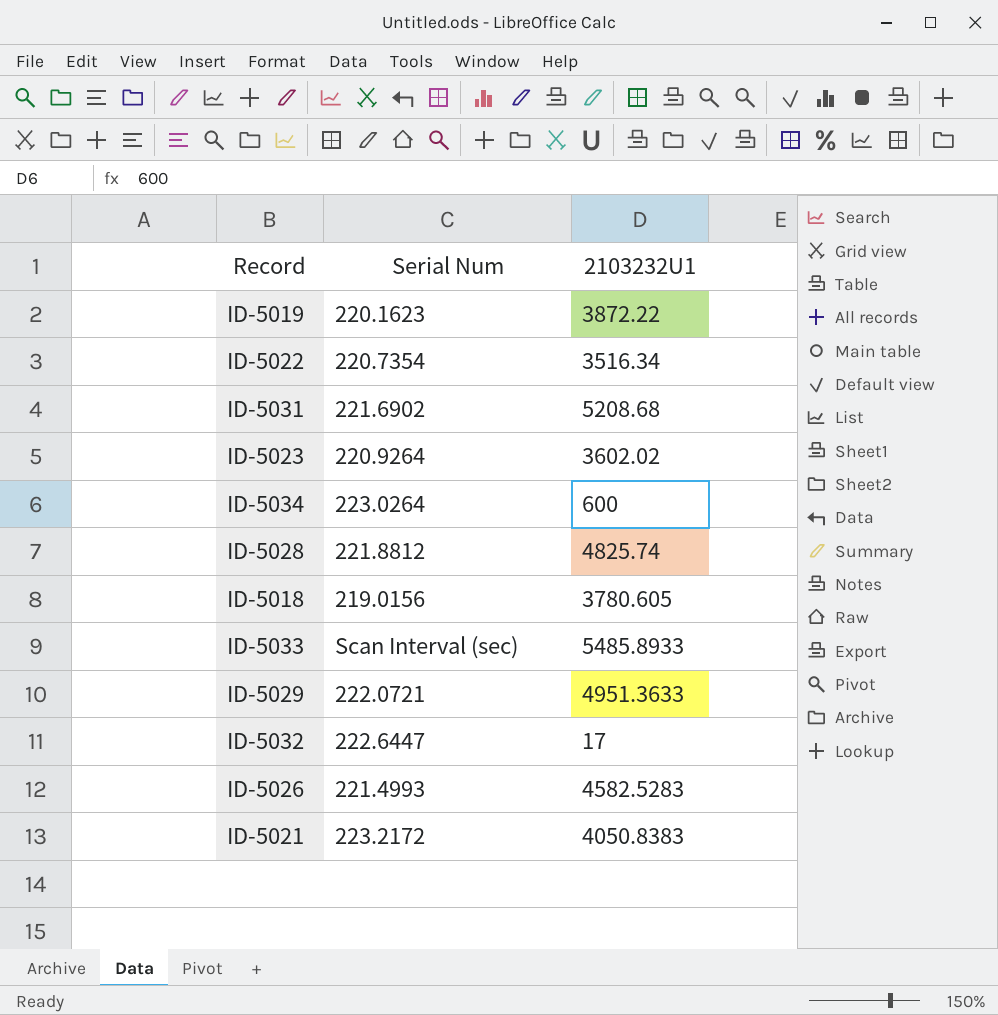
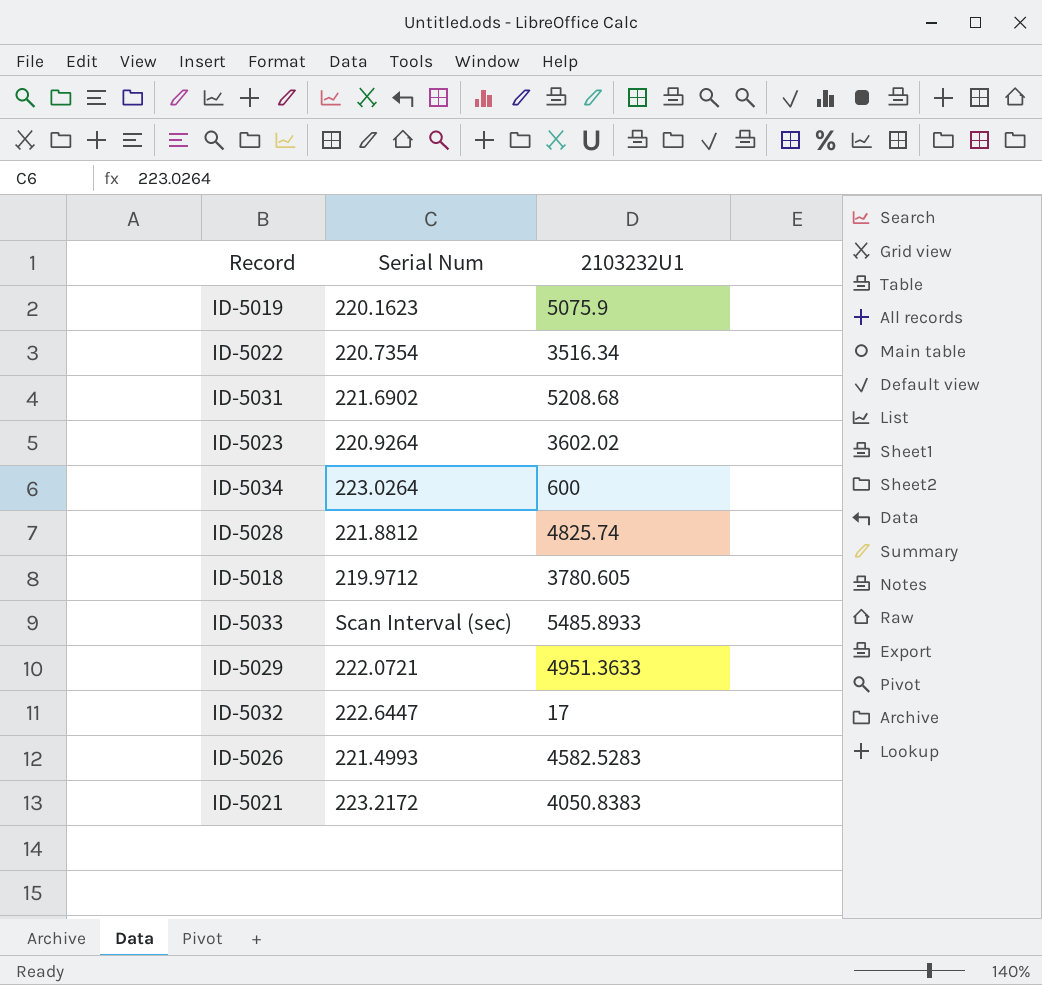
ID-5019 | 2103232U1: 3872.22 -> 5075.9
ID-5018 | Serial Num: 219.0156 -> 219.9712

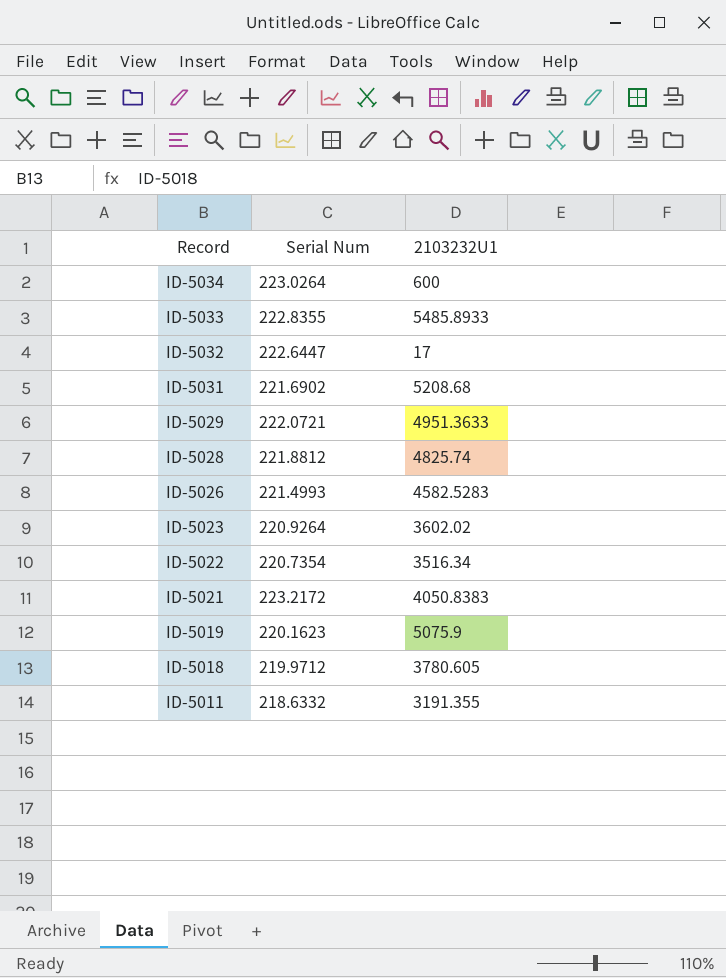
row order: none -> Record descending
ID-5033 | Serial Num: Scan Interval (sec) -> 222.8355
row ID-5011: none -> 218.6332 | 3191.355

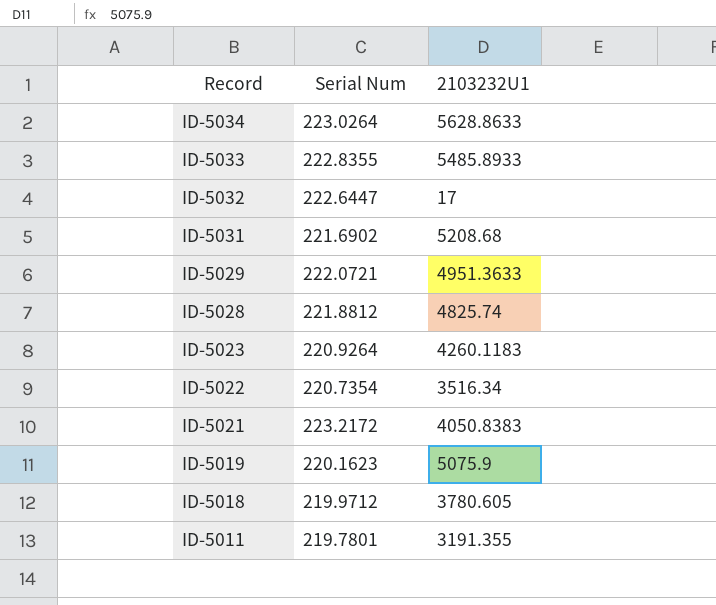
row ID-5026: 221.4993 | 4582.5283 -> none
ID-5034 | 2103232U1: 600 -> 5628.8633
ID-5023 | 2103232U1: 3602.02 -> 4260.1183
ID-5011 | Serial Num: 218.6332 -> 219.7801

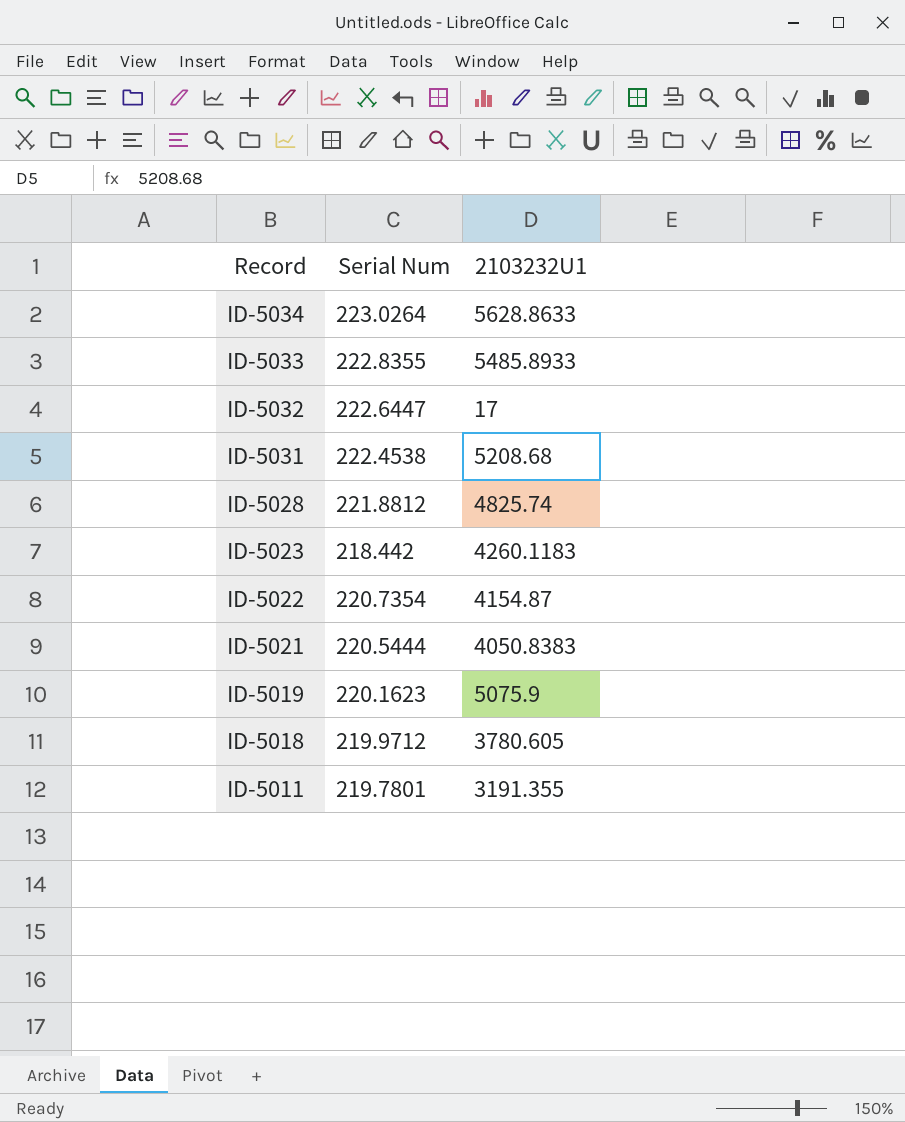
row ID-5029: 222.0721 | 4951.3633 -> none
ID-5031 | Serial Num: 221.6902 -> 222.4538
ID-5023 | Serial Num: 220.9264 -> 218.442
ID-5022 | 2103232U1: 3516.34 -> 4154.87
ID-5021 | Serial Num: 223.2172 -> 220.5444

